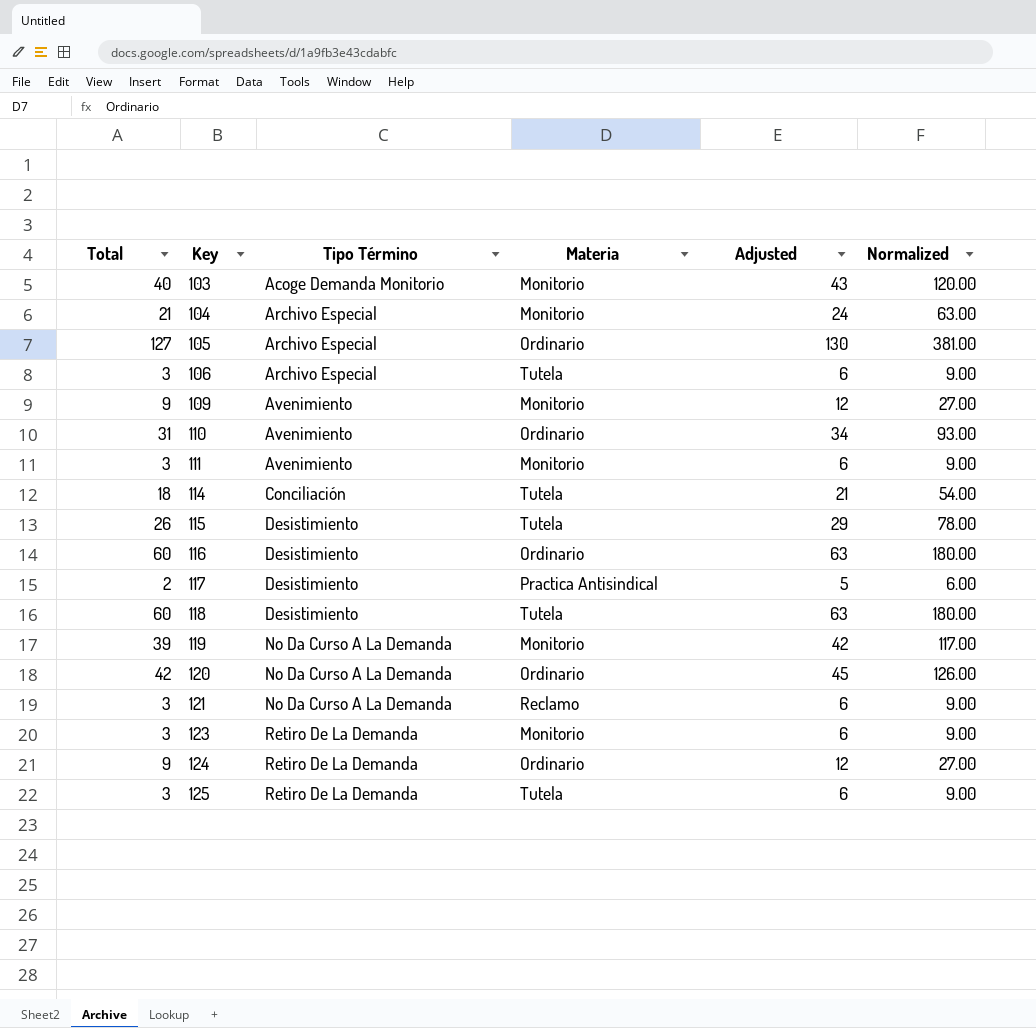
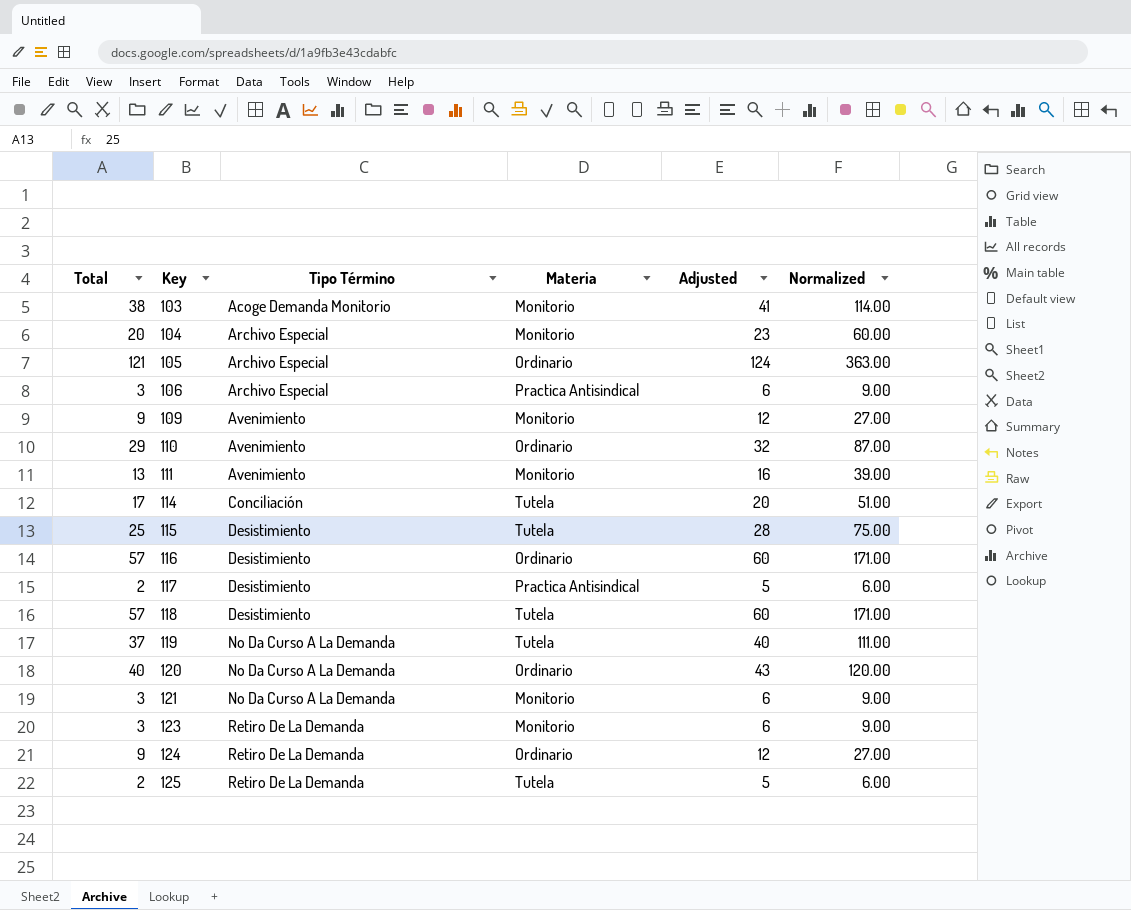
103 | Total: 40 -> 38
103 | Adjusted: 43 -> 41
103 | Normalized: 120.00 -> 114.00
104 | Total: 21 -> 20
104 | Adjusted: 24 -> 23
104 | Normalized: 63.00 -> 60.00
105 | Total: 127 -> 121
105 | Adjusted: 130 -> 124
105 | Normalized: 381.00 -> 363.00
106 | Materia: Tutela -> Practica Antisindical
110 | Total: 31 -> 29
110 | Adjusted: 34 -> 32
110 | Normalized: 93.00 -> 87.00
111 | Total: 3 -> 13
111 | Adjusted: 6 -> 16
111 | Normalized: 9.00 -> 39.00
114 | Total: 18 -> 17
114 | Adjusted: 21 -> 20
114 | Normalized: 54.00 -> 51.00
115 | Total: 26 -> 25
115 | Adjusted: 29 -> 28
115 | Normalized: 78.00 -> 75.00
116 | Total: 60 -> 57
116 | Adjusted: 63 -> 60
116 | Normalized: 180.00 -> 171.00
118 | Total: 60 -> 57
118 | Adjusted: 63 -> 60
118 | Normalized: 180.00 -> 171.00
119 | Total: 39 -> 37
119 | Materia: Monitorio -> Tutela
119 | Adjusted: 42 -> 40
119 | Normalized: 117.00 -> 111.00
120 | Total: 42 -> 40
120 | Adjusted: 45 -> 43
120 | Normalized: 126.00 -> 120.00
121 | Materia: Reclamo -> Monitorio
125 | Total: 3 -> 2
125 | Adjusted: 6 -> 5
125 | Normalized: 9.00 -> 6.00

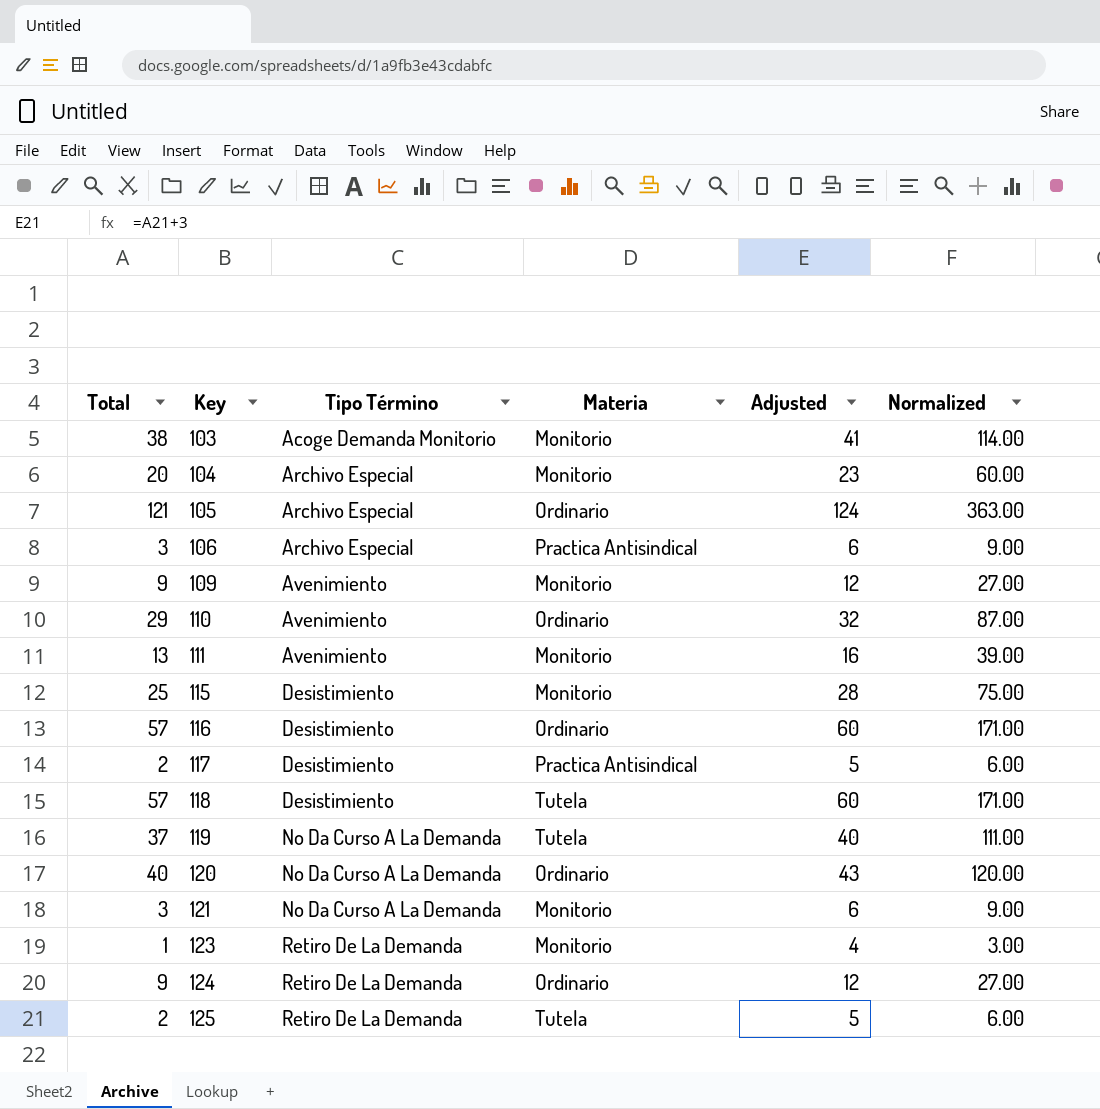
row 114: 17 | Conciliación | Tutela | 20 | 51.00 -> none
115 | Materia: Tutela -> Monitorio
123 | Total: 3 -> 1
123 | Adjusted: 6 -> 4
123 | Normalized: 9.00 -> 3.00

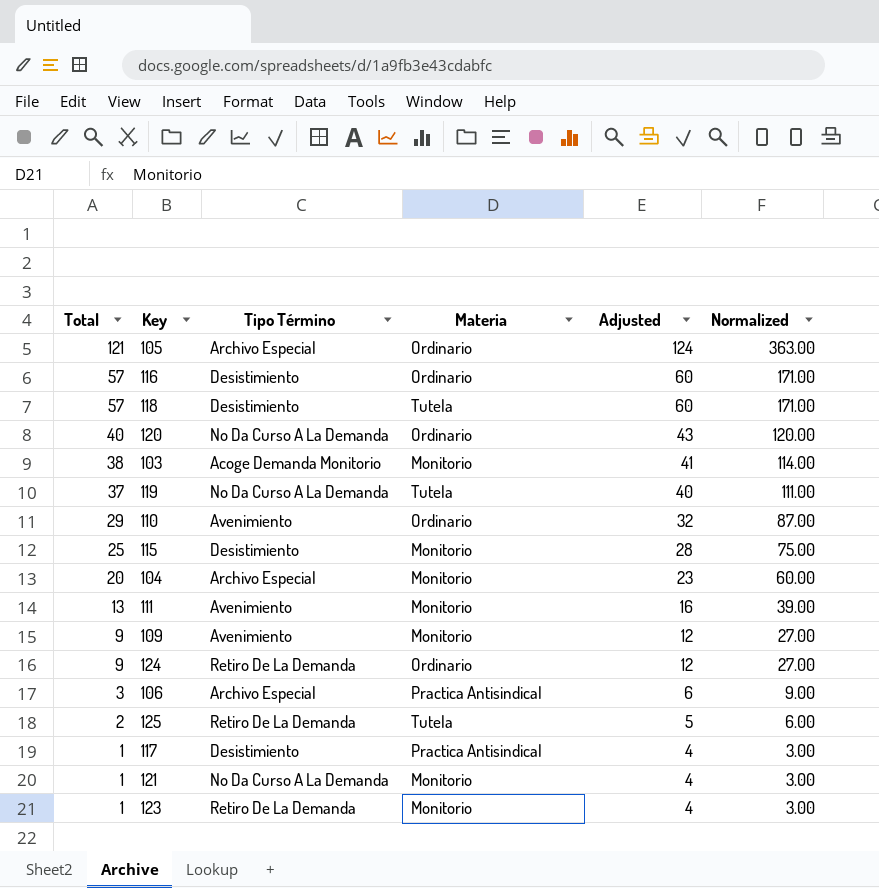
row order: Key ascending -> Total descending
117 | Total: 2 -> 1
117 | Adjusted: 5 -> 4
117 | Normalized: 6.00 -> 3.00
121 | Total: 3 -> 1
121 | Adjusted: 6 -> 4
121 | Normalized: 9.00 -> 3.00

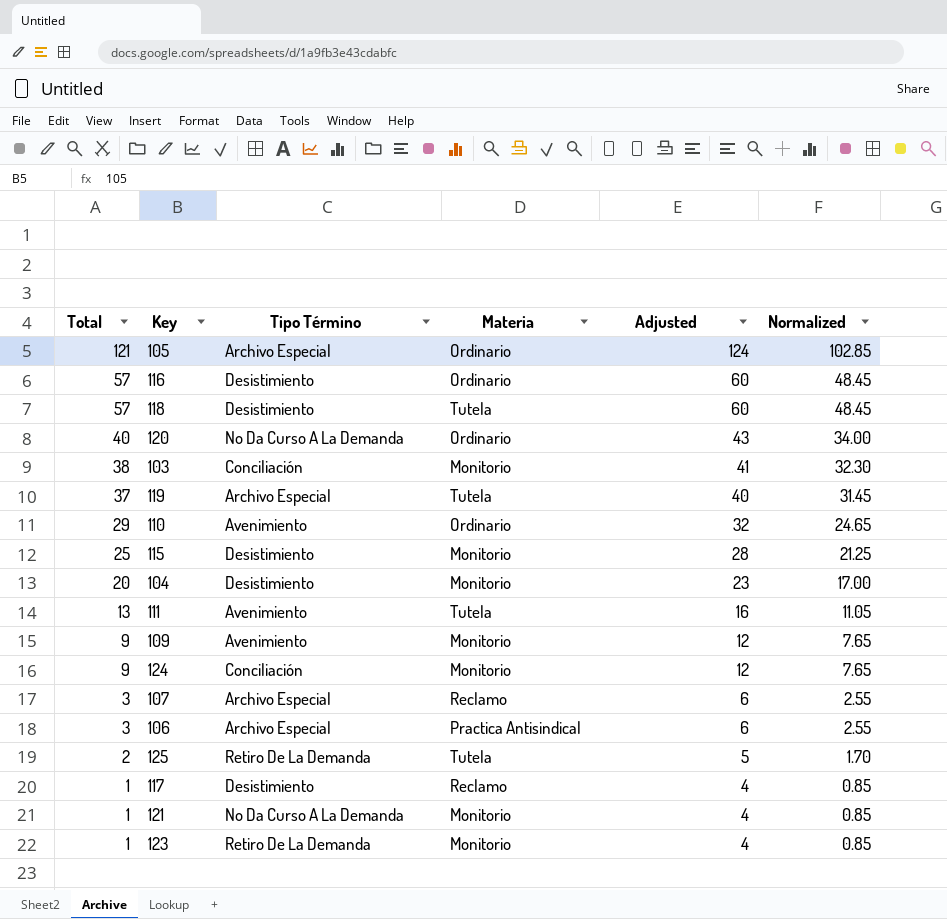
column Normalized | formula: [Total] * 3 -> [Total] * 0.85
103 | Tipo Término: Acoge Demanda Monitorio -> Conciliación
119 | Tipo Término: No Da Curso A La Demanda -> Archivo Especial
104 | Tipo Término: Archivo Especial -> Desistimiento
111 | Materia: Monitorio -> Tutela
124 | Tipo Término: Retiro De La Demanda -> Conciliación
124 | Materia: Ordinario -> Monitorio
row 107: none -> 3 | Archivo Especial | Reclamo | 6 | 2.55
117 | Materia: Practica Antisindical -> Reclamo

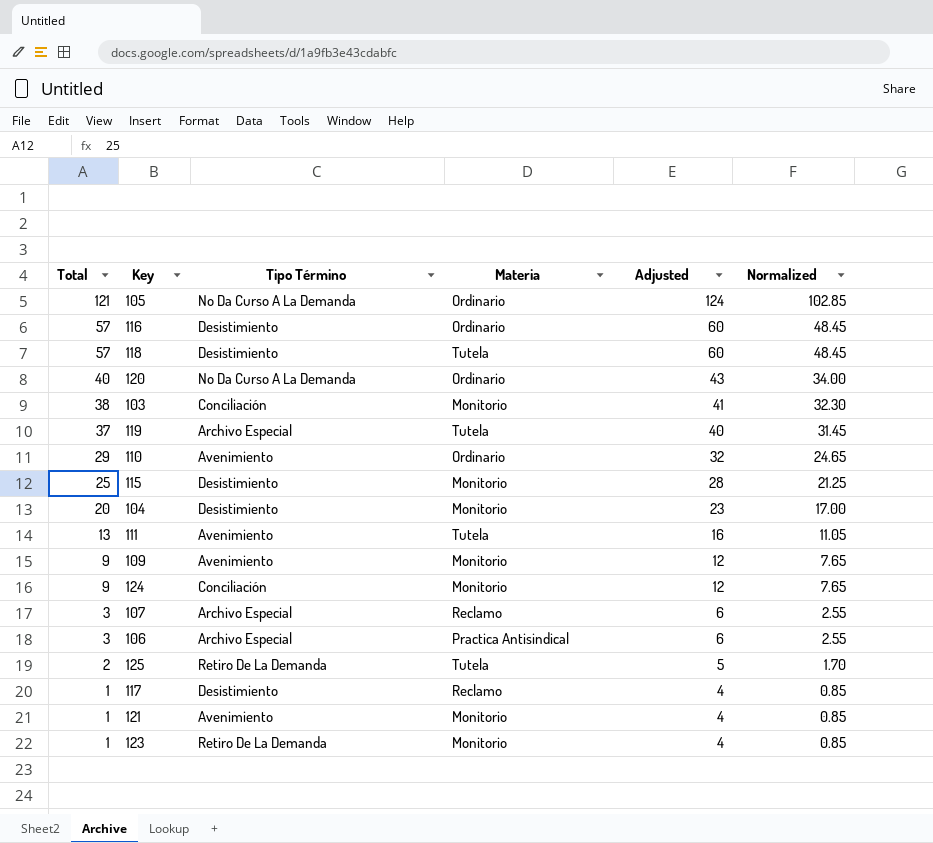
105 | Tipo Término: Archivo Especial -> No Da Curso A La Demanda
121 | Tipo Término: No Da Curso A La Demanda -> Avenimiento

